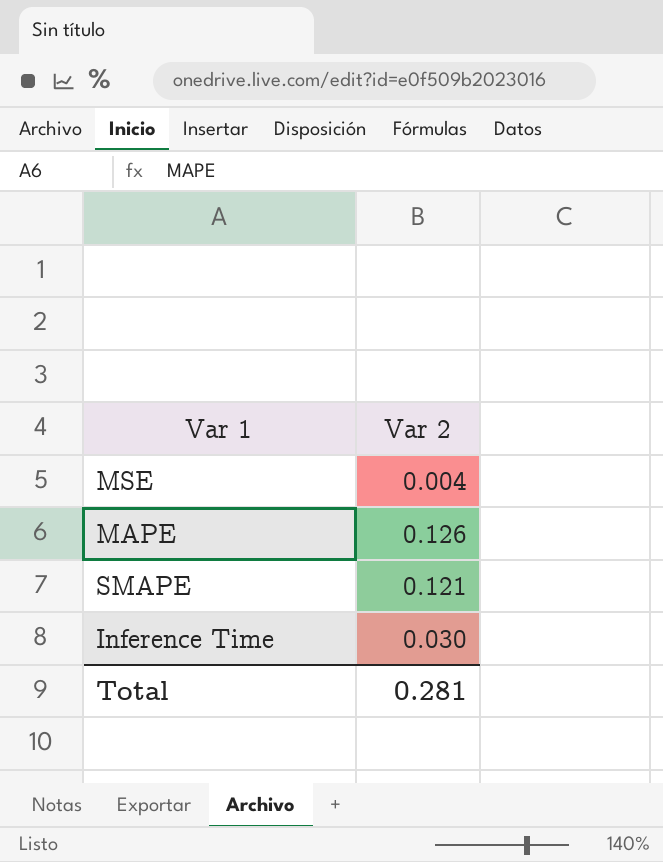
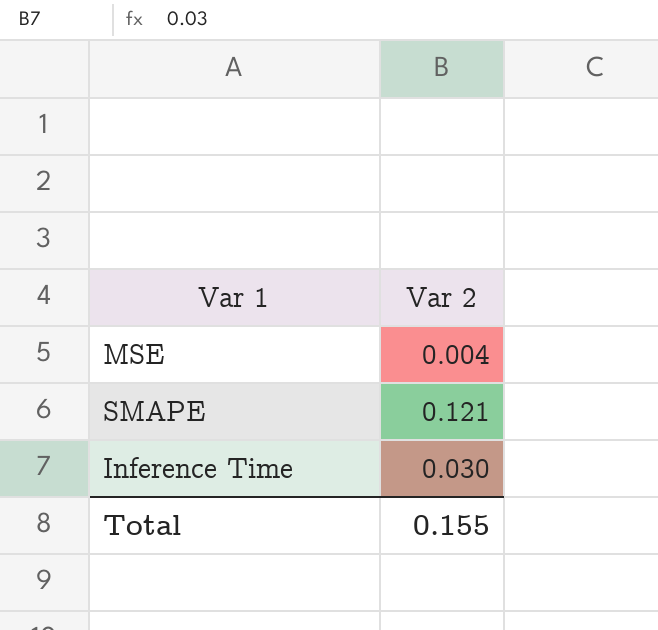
row MAPE: 0.126 -> none
Total | Var 2: 0.281 -> 0.155

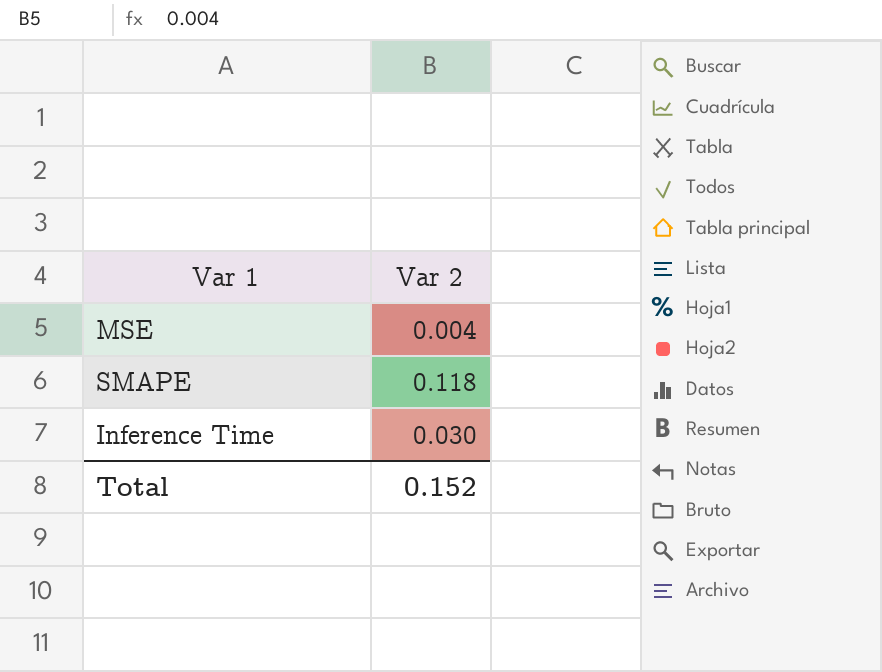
SMAPE | Var 2: 0.121 -> 0.118
Total | Var 2: 0.155 -> 0.152

